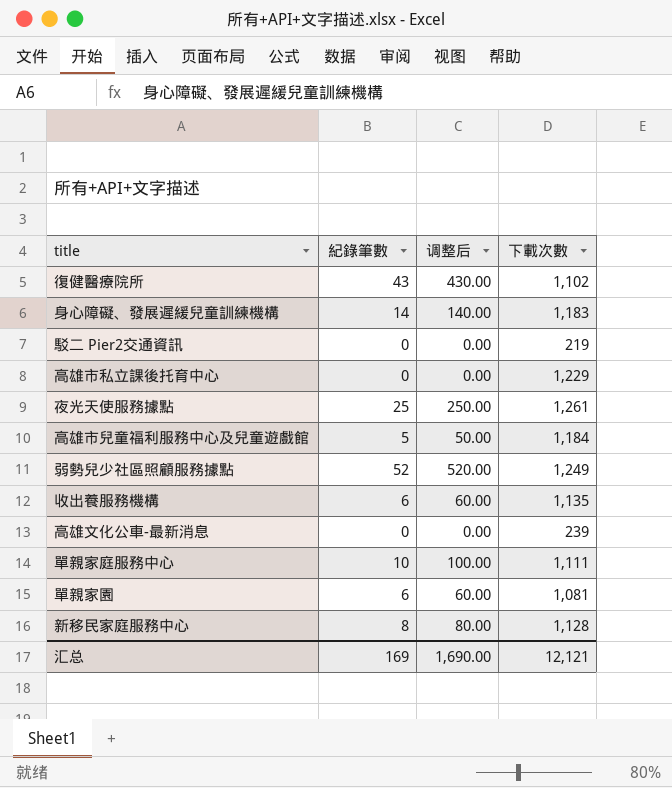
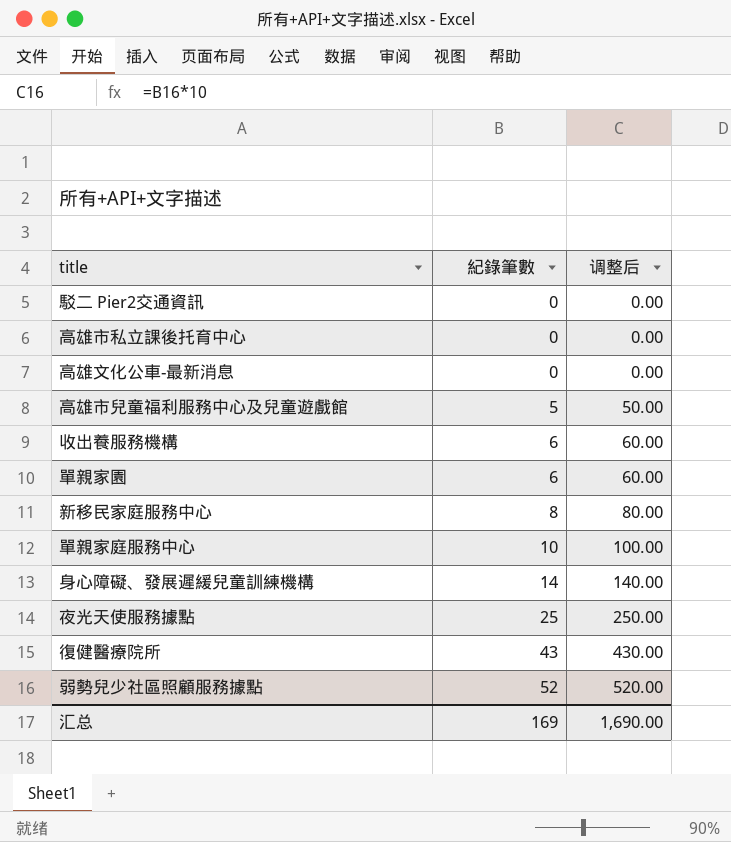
row order: none -> 紀錄筆數 ascending
column 下載次數 | position: 4 -> none

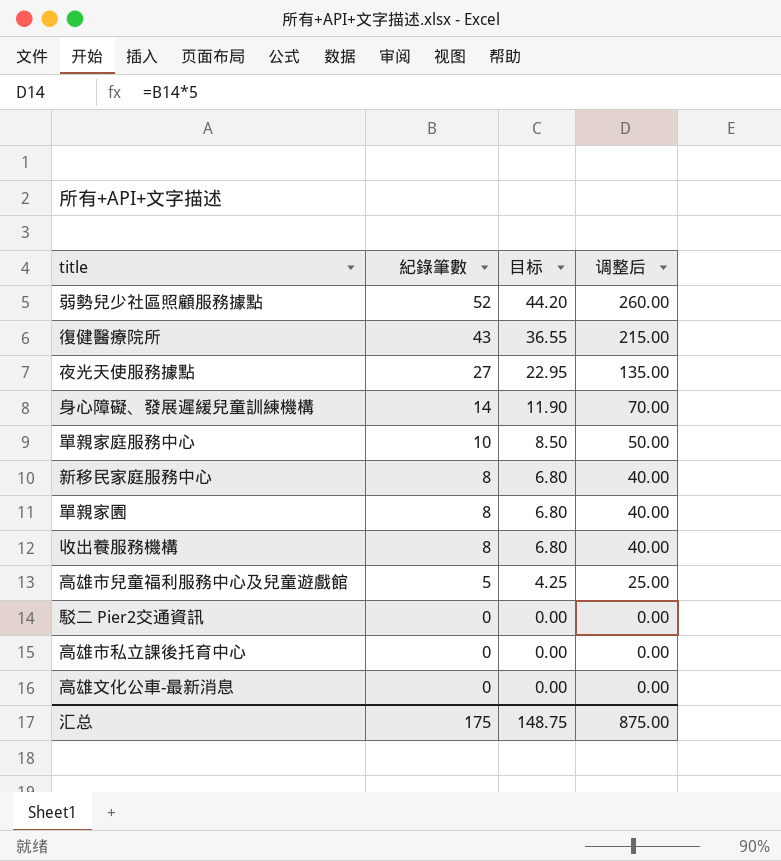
row order: 紀錄筆數 ascending -> 紀錄筆數 descending
column 目标 | formula: none -> [紀錄筆數] * 0.85
column 调整后 | formula: [紀錄筆數] * 10 -> [紀錄筆數] * 5
夜光天使服務據點 | 紀錄筆數: 25 -> 27
單親家園 | 紀錄筆數: 6 -> 8
收出養服務機構 | 紀錄筆數: 6 -> 8
汇总 | 紀錄筆數: 169 -> 175
汇总 | 调整后: 1,690.00 -> 875.00

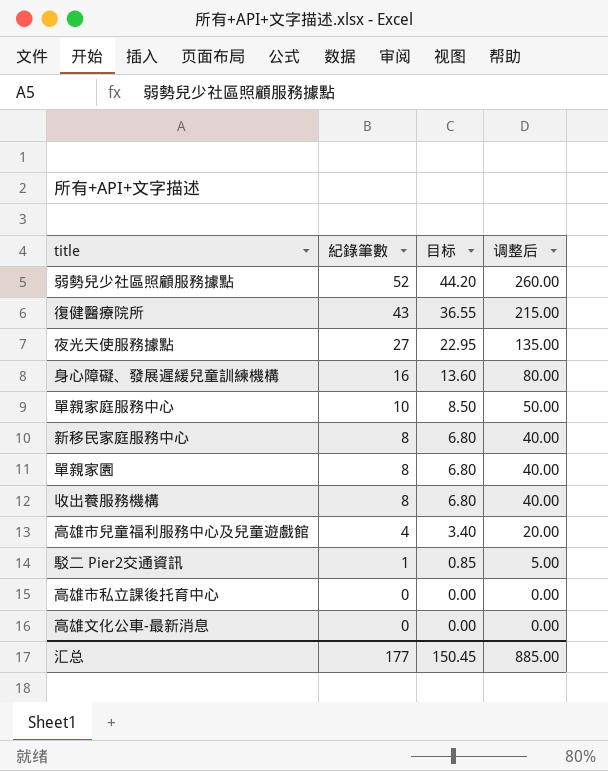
身心障礙、發展遲緩兒童訓練機構 | 紀錄筆數: 14 -> 16
身心障礙、發展遲緩兒童訓練機構 | 目标: 11.90 -> 13.60
身心障礙、發展遲緩兒童訓練機構 | 调整后: 70.00 -> 80.00
高雄市兒童福利服務中心及兒童遊戲館 | 紀錄筆數: 5 -> 4
高雄市兒童福利服務中心及兒童遊戲館 | 目标: 4.25 -> 3.40
高雄市兒童福利服務中心及兒童遊戲館 | 调整后: 25.00 -> 20.00
駁二 Pier2交通資訊 | 紀錄筆數: 0 -> 1
駁二 Pier2交通資訊 | 目标: 0.00 -> 0.85
駁二 Pier2交通資訊 | 调整后: 0.00 -> 5.00
汇总 | 紀錄筆數: 175 -> 177
汇总 | 目标: 148.75 -> 150.45
汇总 | 调整后: 875.00 -> 885.00

